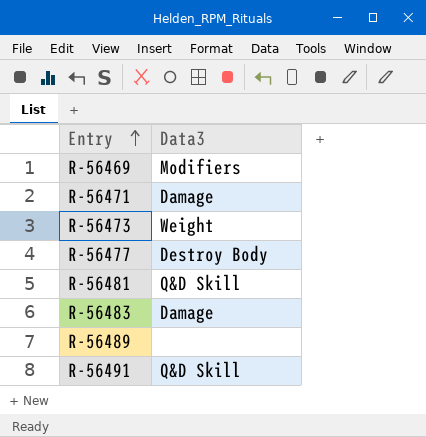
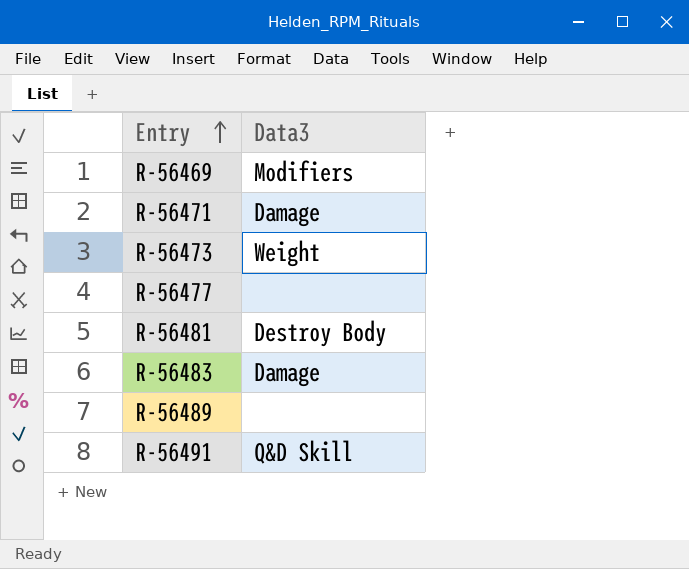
R-56477 | Data3: Destroy Body -> none
R-56481 | Data3: Q&D Skill -> Destroy Body

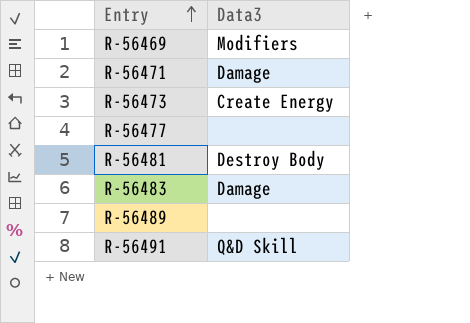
R-56473 | Data3: Weight -> Create Energy

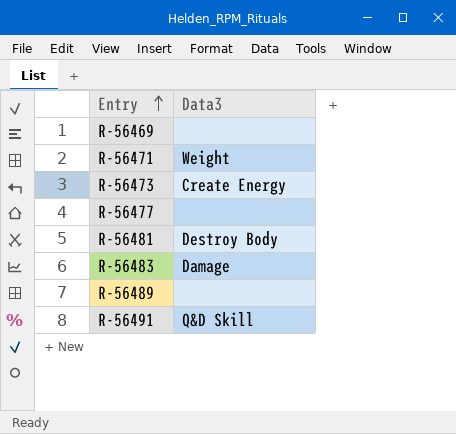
R-56469 | Data3: Modifiers -> none
R-56471 | Data3: Damage -> Weight

